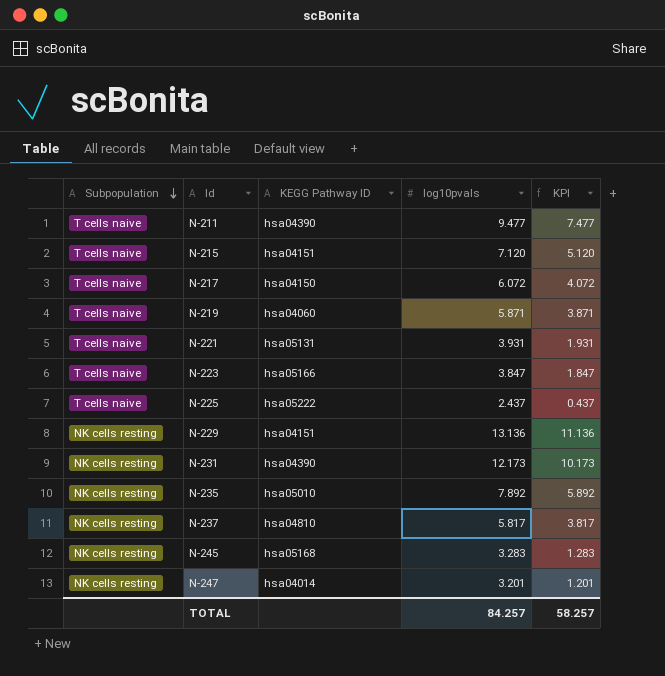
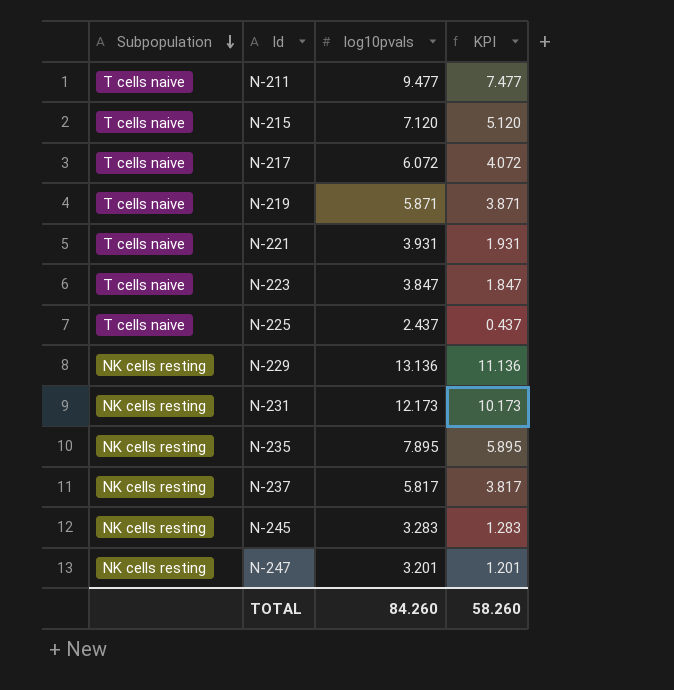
column KEGG Pathway ID | position: 3 -> none
N-235 | log10pvals: 7.892 -> 7.895
N-235 | KPI: 5.892 -> 5.895
TOTAL | log10pvals: 84.257 -> 84.260
TOTAL | KPI: 58.257 -> 58.260

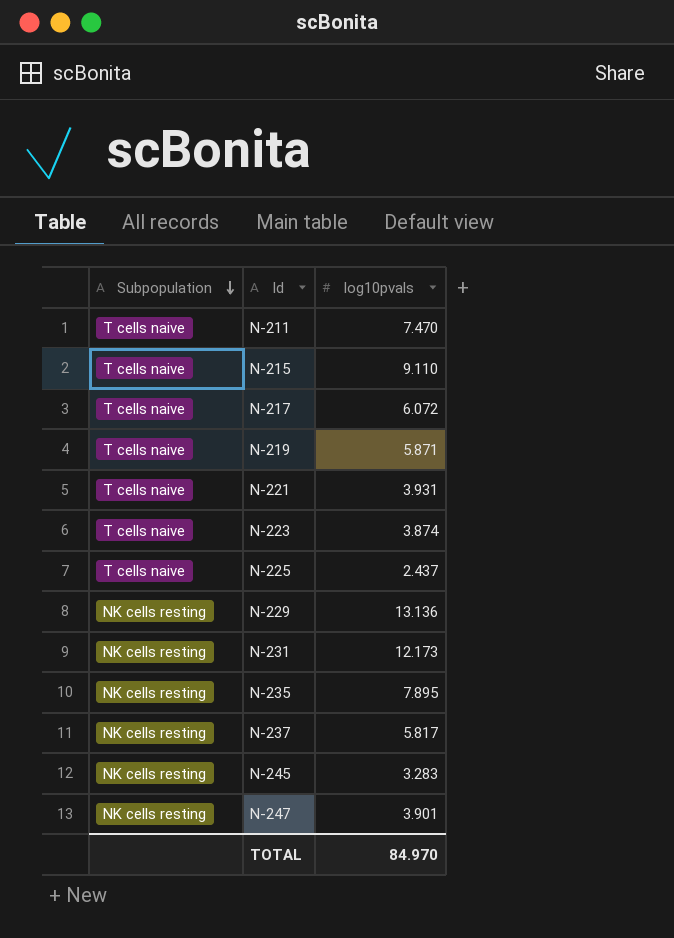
column KPI | formula: [log10pvals] - 2 -> none
N-211 | log10pvals: 9.477 -> 7.470
N-215 | log10pvals: 7.120 -> 9.110
N-223 | log10pvals: 3.847 -> 3.874
N-247 | log10pvals: 3.201 -> 3.901
TOTAL | log10pvals: 84.260 -> 84.970

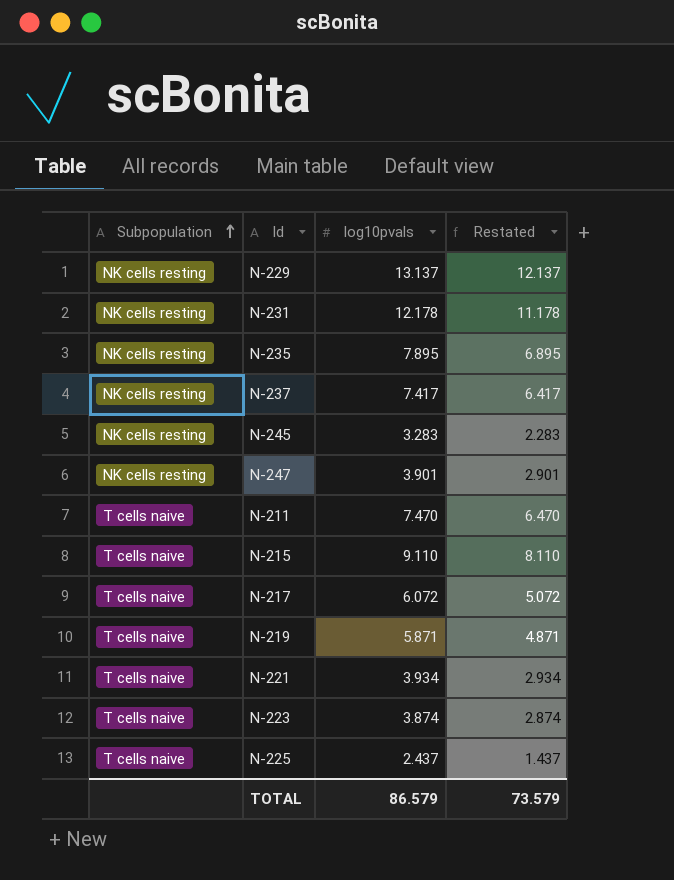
row order: Subpopulation descending -> Subpopulation ascending
column Restated | formula: none -> [log10pvals] - 1
N-229 | log10pvals: 13.136 -> 13.137
N-231 | log10pvals: 12.173 -> 12.178
N-237 | log10pvals: 5.817 -> 7.417
N-221 | log10pvals: 3.931 -> 3.934
TOTAL | log10pvals: 84.970 -> 86.579

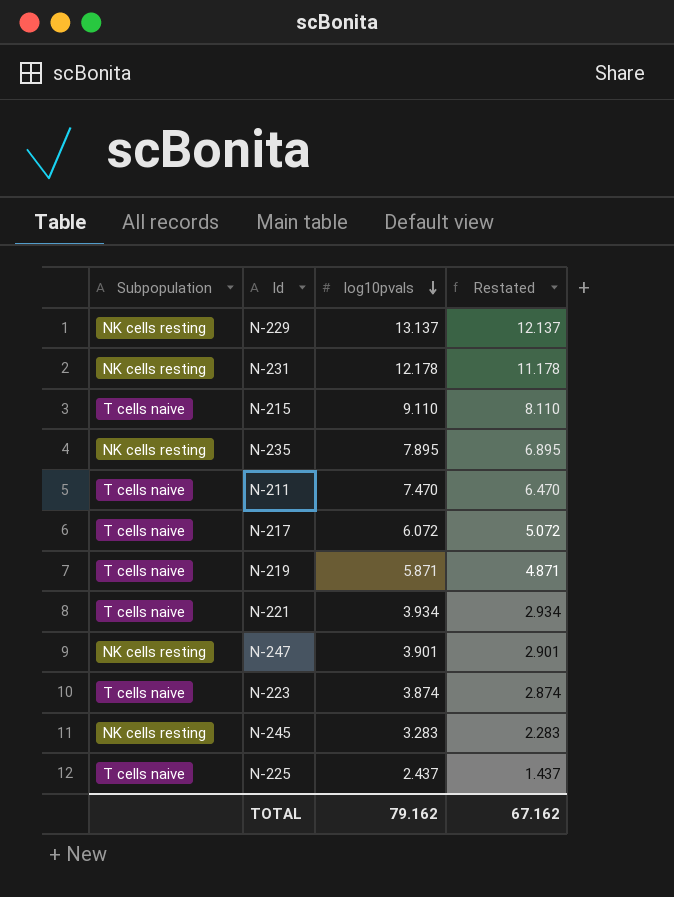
row order: Subpopulation ascending -> log10pvals descending
row N-237: NK cells resting | 7.417 | 6.417 -> none
TOTAL | log10pvals: 86.579 -> 79.162
TOTAL | Restated: 73.579 -> 67.162

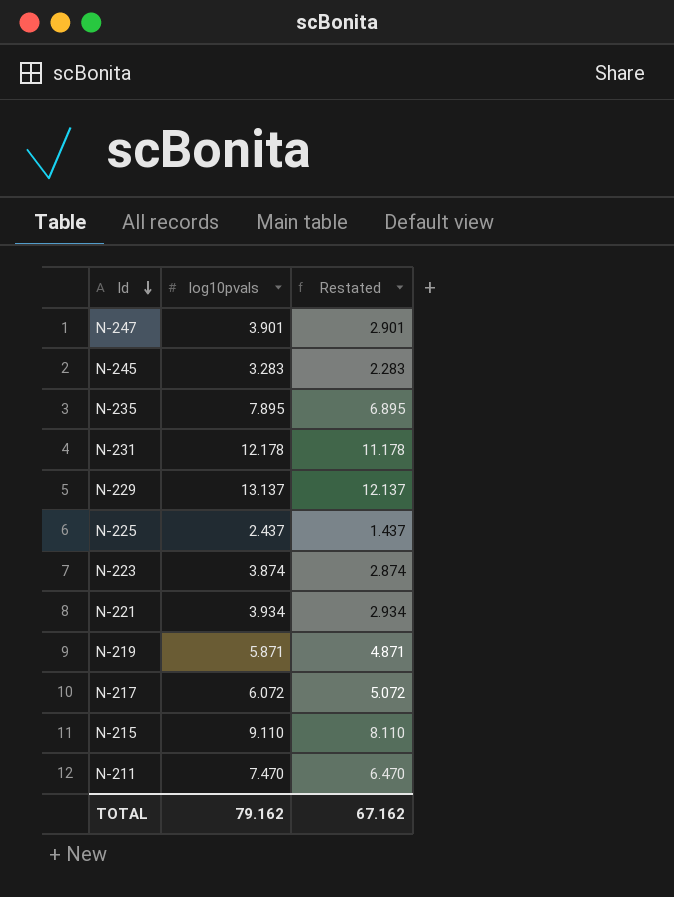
row order: log10pvals descending -> Id descending
column Subpopulation | position: 1 -> none

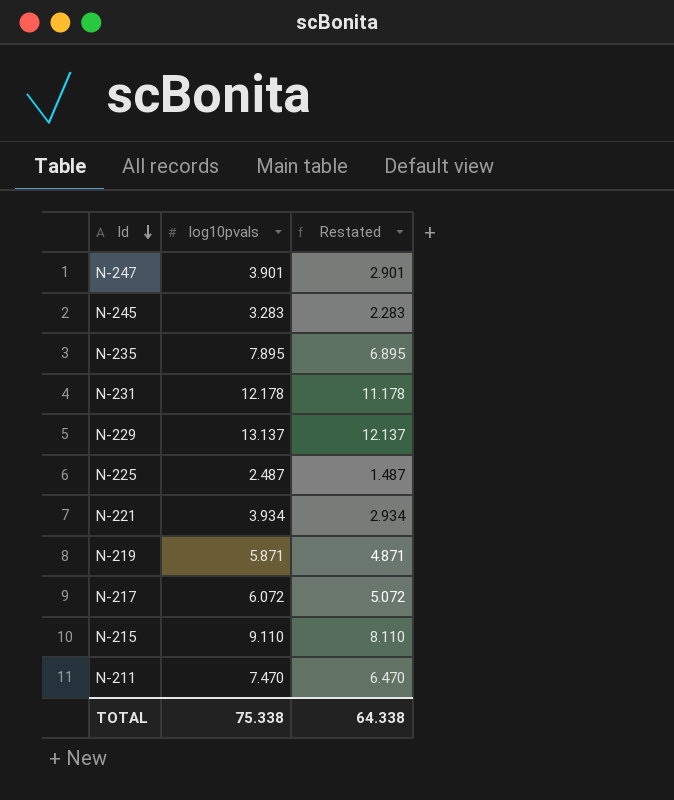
row N-223: 3.874 | 2.874 -> none
N-225 | log10pvals: 2.437 -> 2.487
N-225 | Restated: 1.437 -> 1.487
TOTAL | log10pvals: 79.162 -> 75.338
TOTAL | Restated: 67.162 -> 64.338

